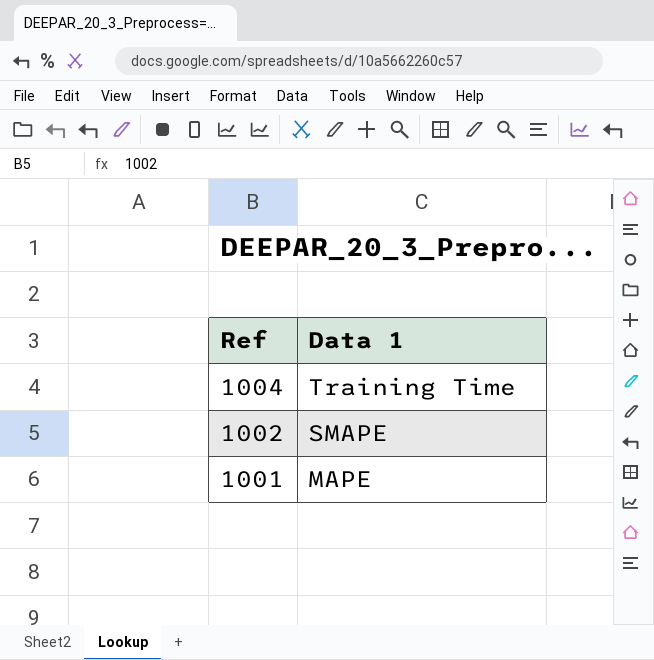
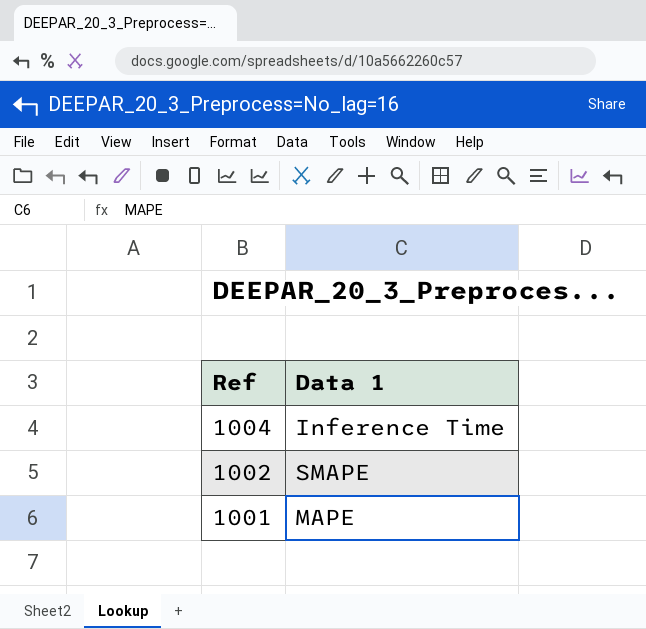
1004 | Data 1: Training Time -> Inference Time

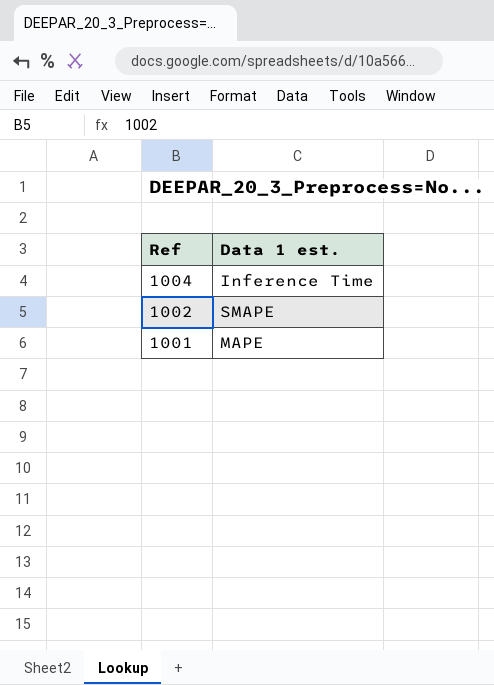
column name: Data 1 -> Data 1 est.

